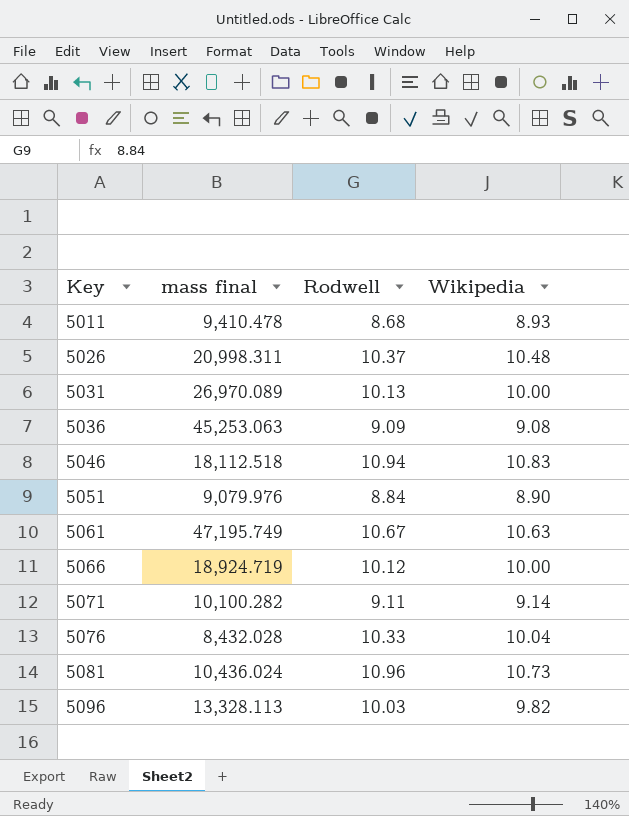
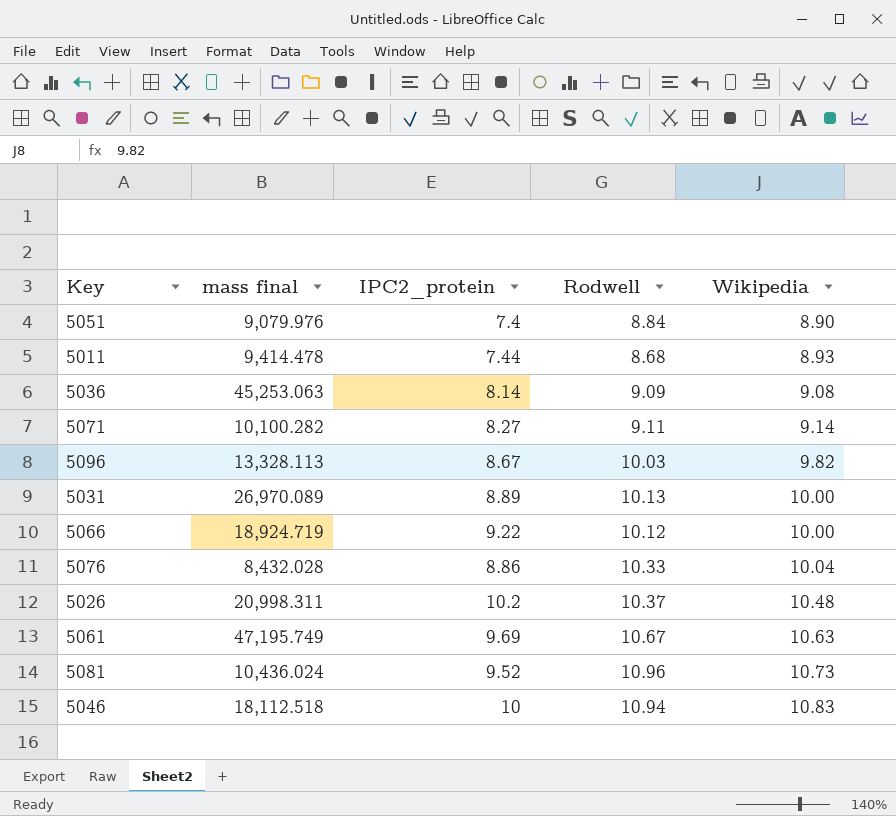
row order: Key ascending -> Wikipedia ascending
column IPC2_protein | position: none -> 3
5011 | mass final: 9,410.478 -> 9,414.478

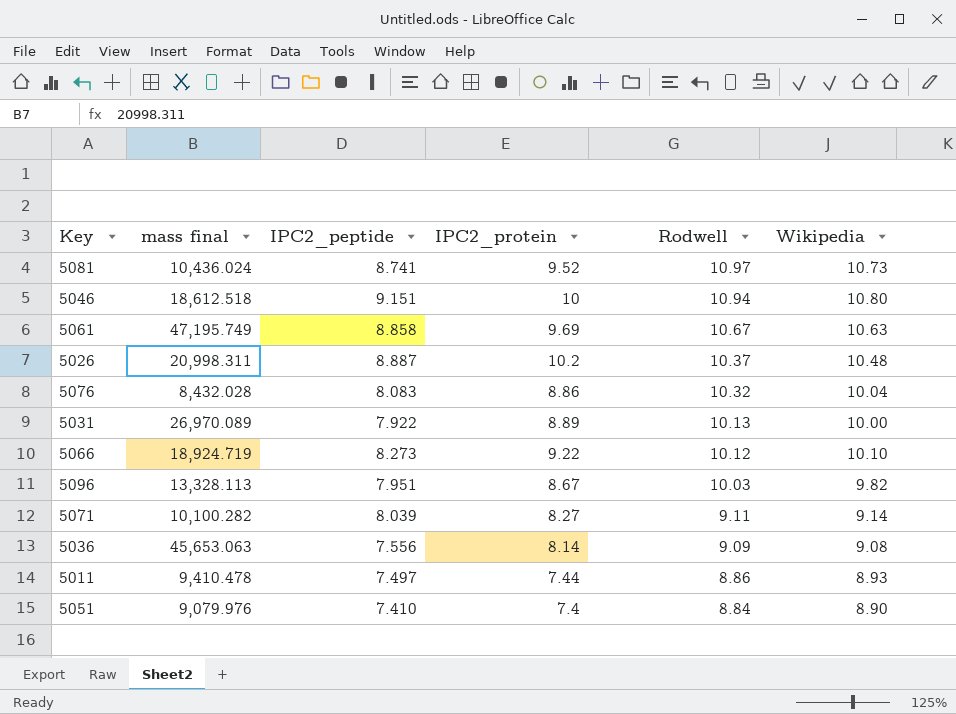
row order: Wikipedia ascending -> Rodwell descending
column IPC2_peptide | position: none -> 3
5081 | Rodwell: 10.96 -> 10.97
5046 | mass final: 18,112.518 -> 18,612.518
5046 | Wikipedia: 10.83 -> 10.80
5076 | Rodwell: 10.33 -> 10.32
5066 | Wikipedia: 10.00 -> 10.10
5036 | mass final: 45,253.063 -> 45,653.063
5011 | mass final: 9,414.478 -> 9,410.478
5011 | Rodwell: 8.68 -> 8.86

